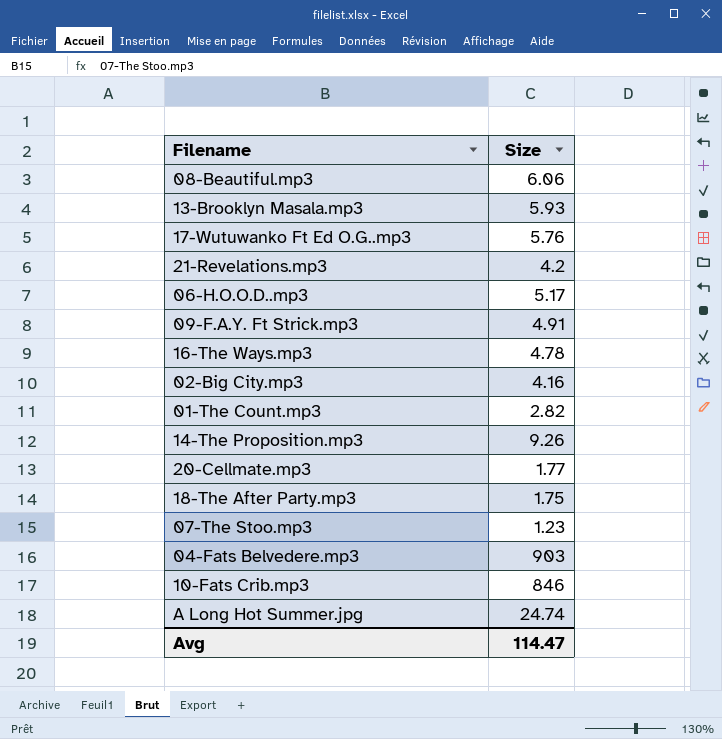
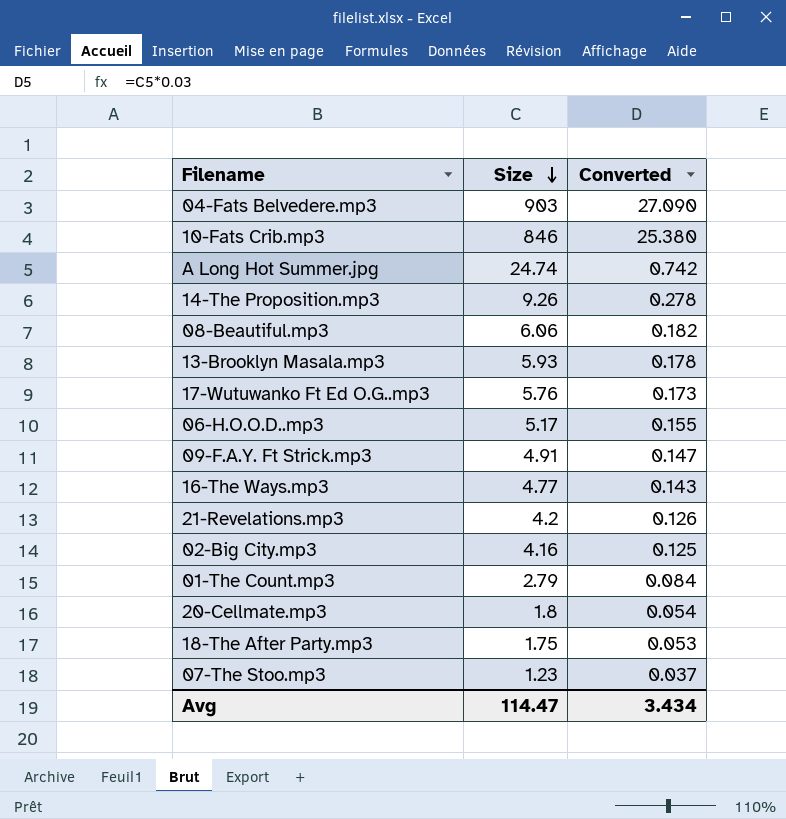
row order: none -> Size descending
column Converted | formula: none -> [Size] * 0.03
16-The Ways.mp3 | Size: 4.78 -> 4.77
01-The Count.mp3 | Size: 2.82 -> 2.79
20-Cellmate.mp3 | Size: 1.77 -> 1.8

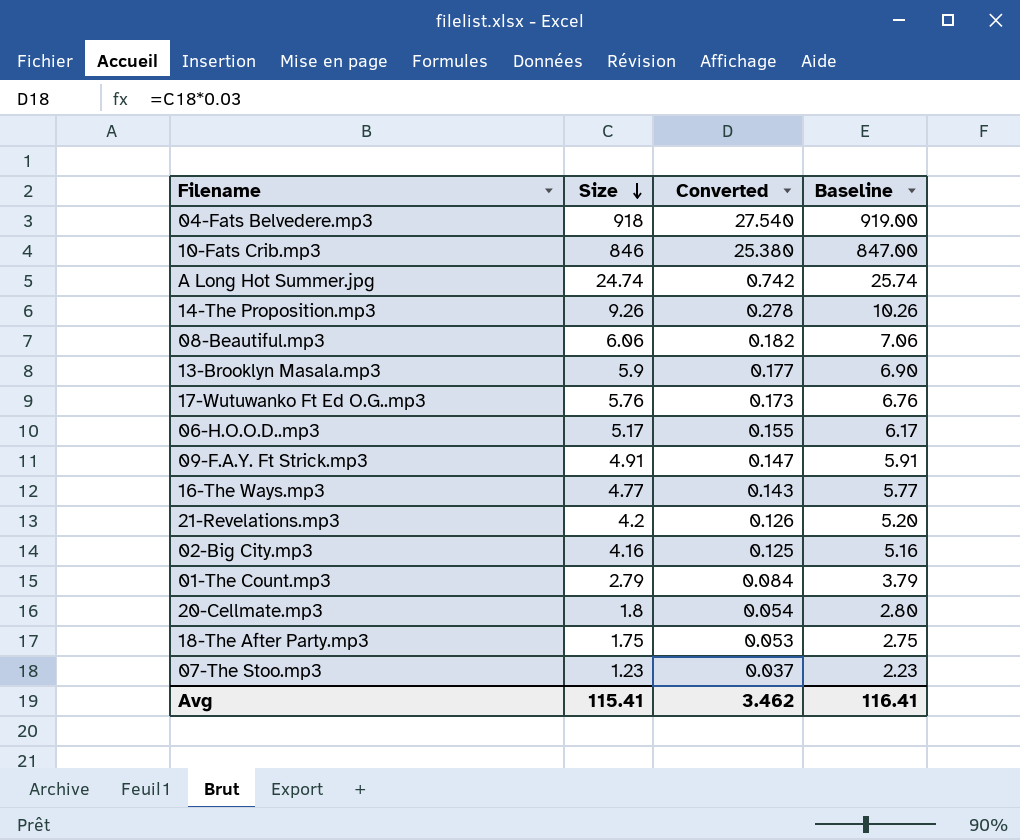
column Baseline | formula: none -> [Size] + 1
04-Fats Belvedere.mp3 | Size: 903 -> 918
04-Fats Belvedere.mp3 | Converted: 27.090 -> 27.540
13-Brooklyn Masala.mp3 | Size: 5.93 -> 5.9
13-Brooklyn Masala.mp3 | Converted: 0.178 -> 0.177
Avg | Size: 114.47 -> 115.41
Avg | Converted: 3.434 -> 3.462

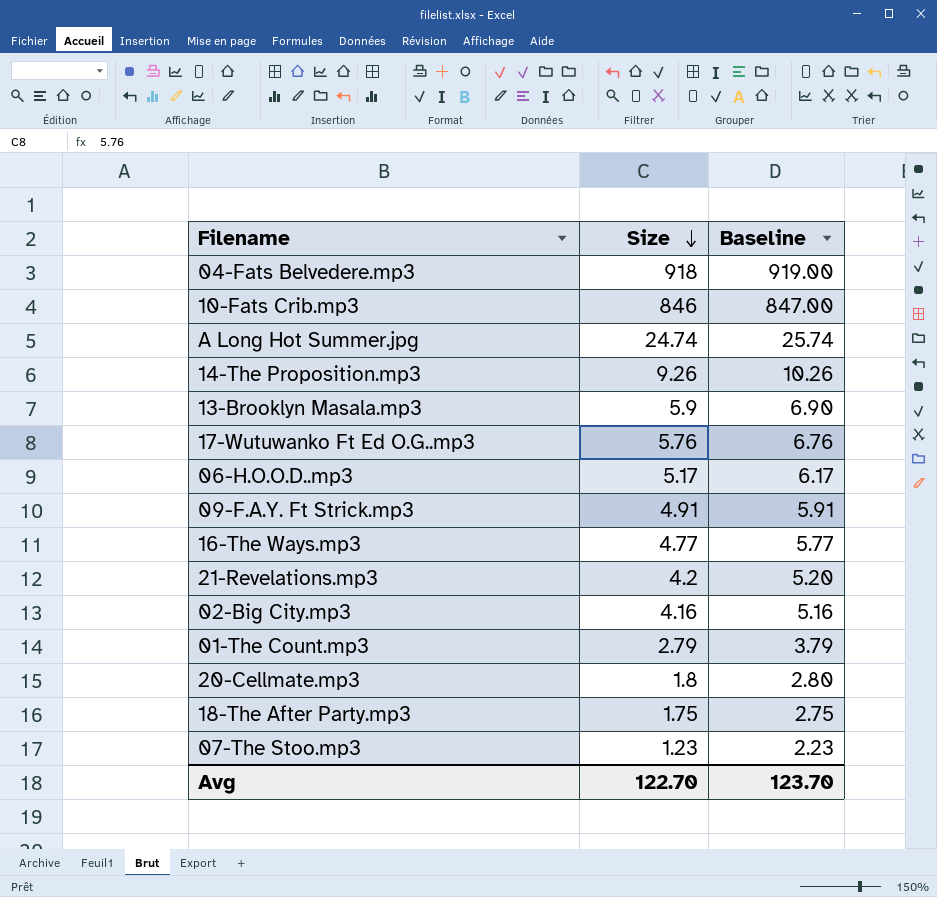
column Converted | formula: [Size] * 0.03 -> none
row 08-Beautiful.mp3: 6.06 | 0.182 | 7.06 -> none
Avg | Size: 115.41 -> 122.70
Avg | Baseline: 116.41 -> 123.70

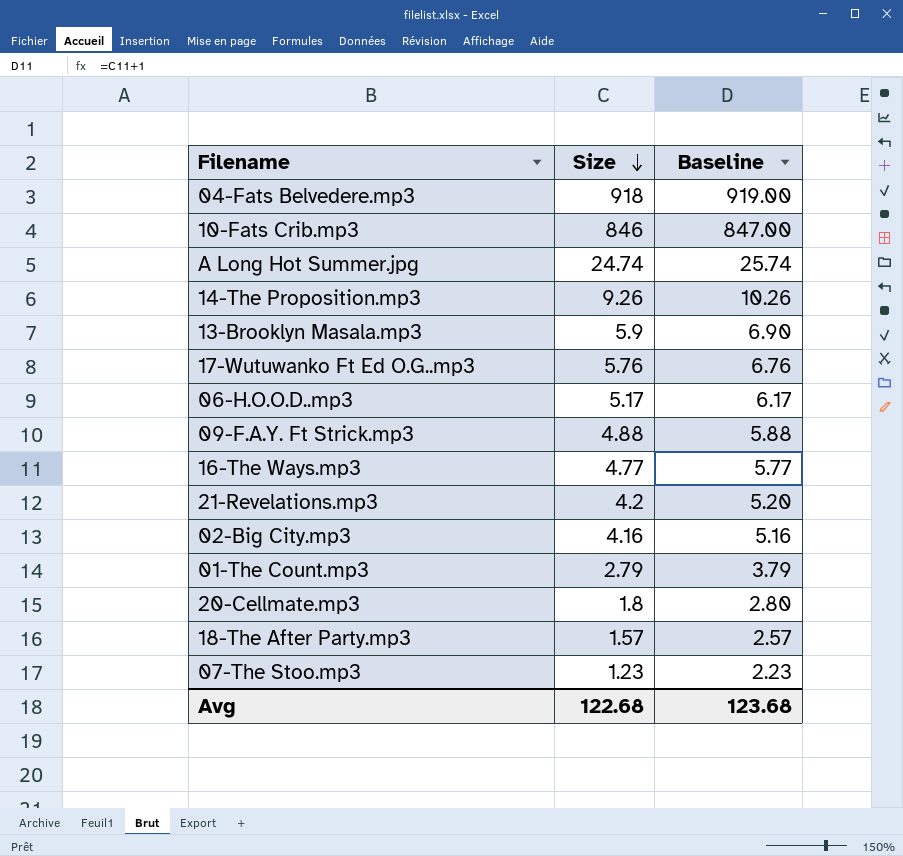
09-F.A.Y. Ft Strick.mp3 | Size: 4.91 -> 4.88
09-F.A.Y. Ft Strick.mp3 | Baseline: 5.91 -> 5.88
18-The After Party.mp3 | Size: 1.75 -> 1.57
18-The After Party.mp3 | Baseline: 2.75 -> 2.57
Avg | Size: 122.70 -> 122.68
Avg | Baseline: 123.70 -> 123.68

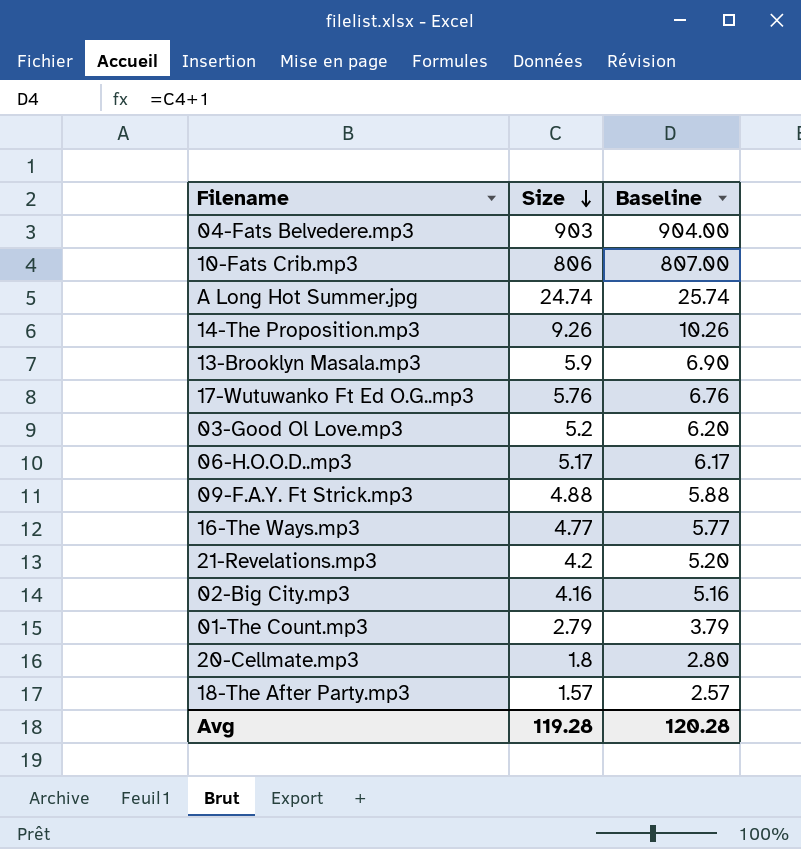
row 07-The Stoo.mp3: 1.23 | 2.23 -> none
04-Fats Belvedere.mp3 | Size: 918 -> 903
04-Fats Belvedere.mp3 | Baseline: 919.00 -> 904.00
10-Fats Crib.mp3 | Size: 846 -> 806
10-Fats Crib.mp3 | Baseline: 847.00 -> 807.00
row 03-Good Ol Love.mp3: none -> 5.2 | 6.20
Avg | Size: 122.68 -> 119.28
Avg | Baseline: 123.68 -> 120.28

